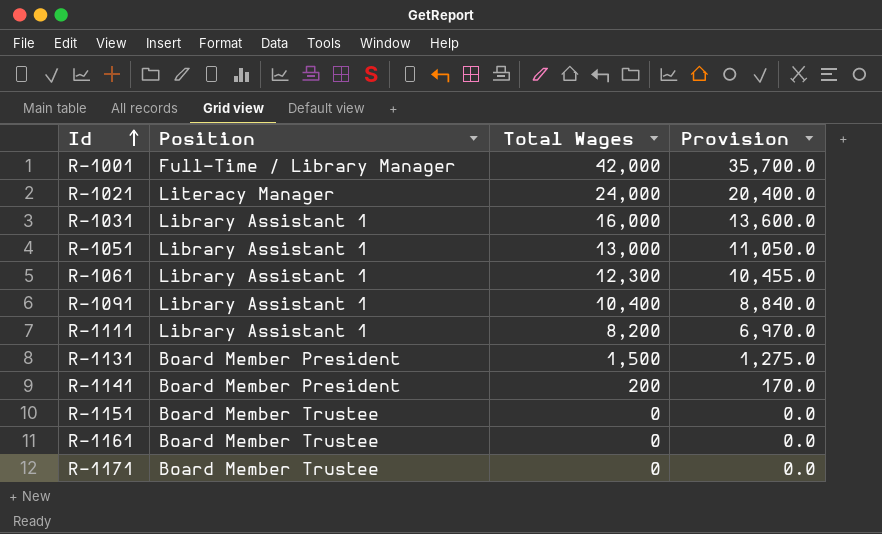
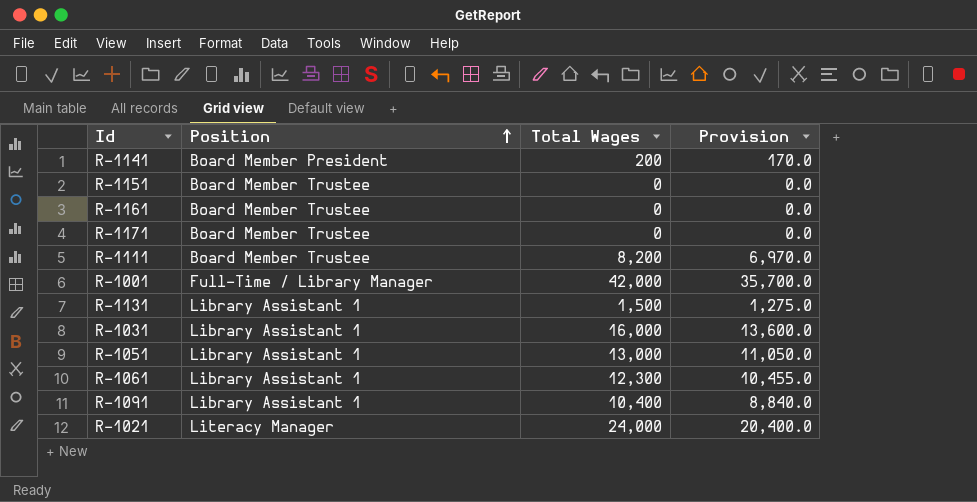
row order: Id ascending -> Position ascending
R-1111 | Position: Library Assistant 1 -> Board Member Trustee
R-1131 | Position: Board Member President -> Library Assistant 1

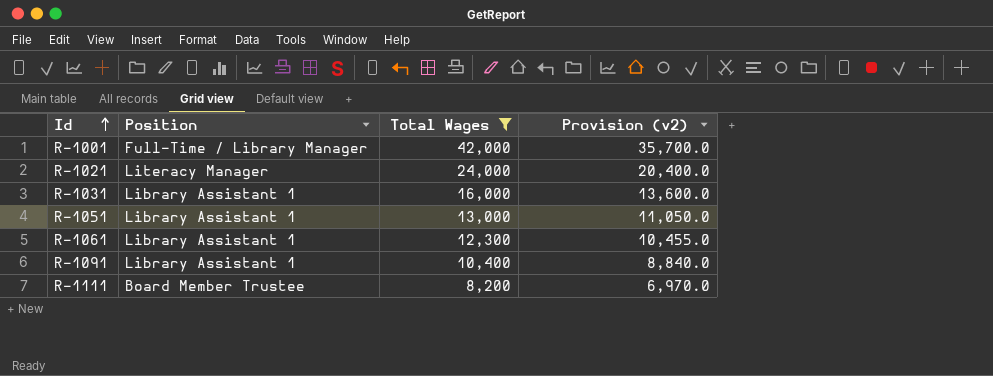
filter: none -> Total Wages >= 8,200
row order: Position ascending -> Id ascending
column name: Provision -> Provision (v2)

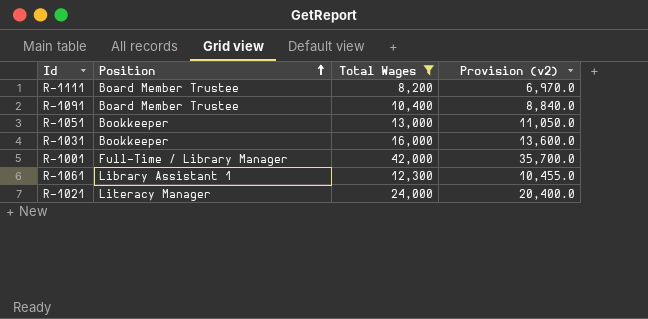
row order: Id ascending -> Position ascending
R-1091 | Position: Library Assistant 1 -> Board Member Trustee
R-1051 | Position: Library Assistant 1 -> Bookkeeper
R-1031 | Position: Library Assistant 1 -> Bookkeeper

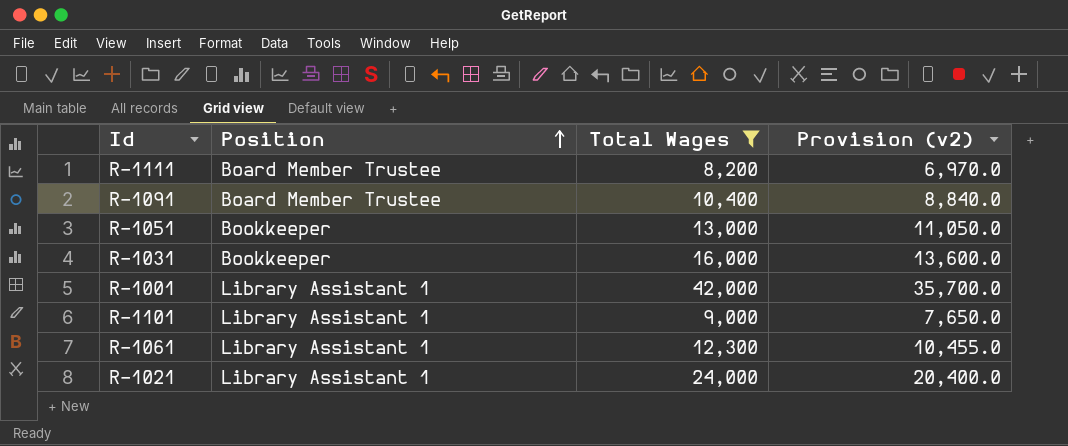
R-1001 | Position: Full-Time / Library Manager -> Library Assistant 1
row R-1101: none -> Library Assistant 1 | 9,000 | 7,650.0
R-1021 | Position: Literacy Manager -> Library Assistant 1

